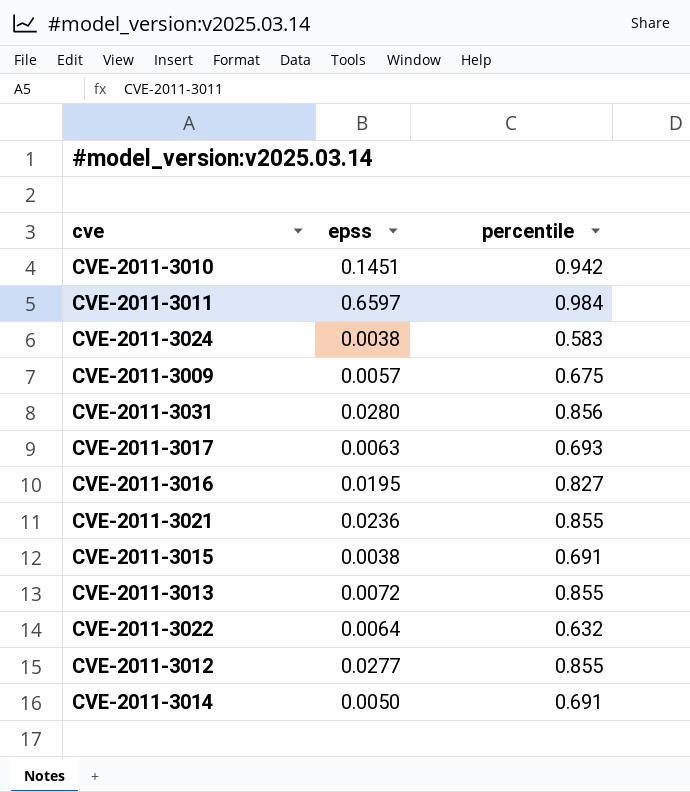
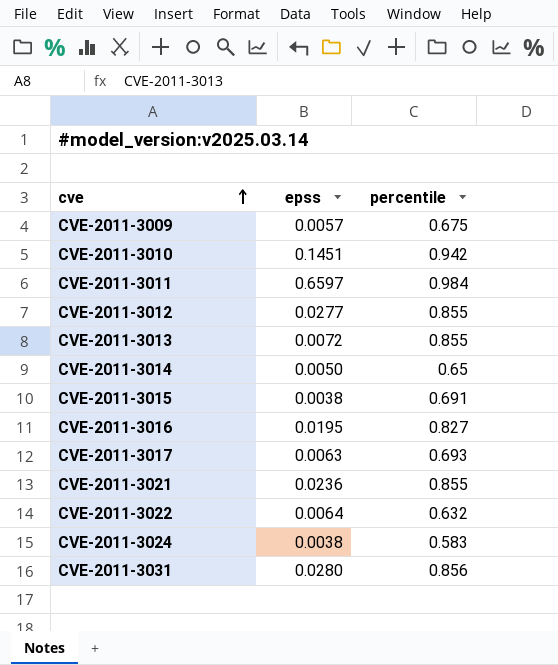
row order: none -> cve ascending
CVE-2011-3014 | percentile: 0.691 -> 0.65

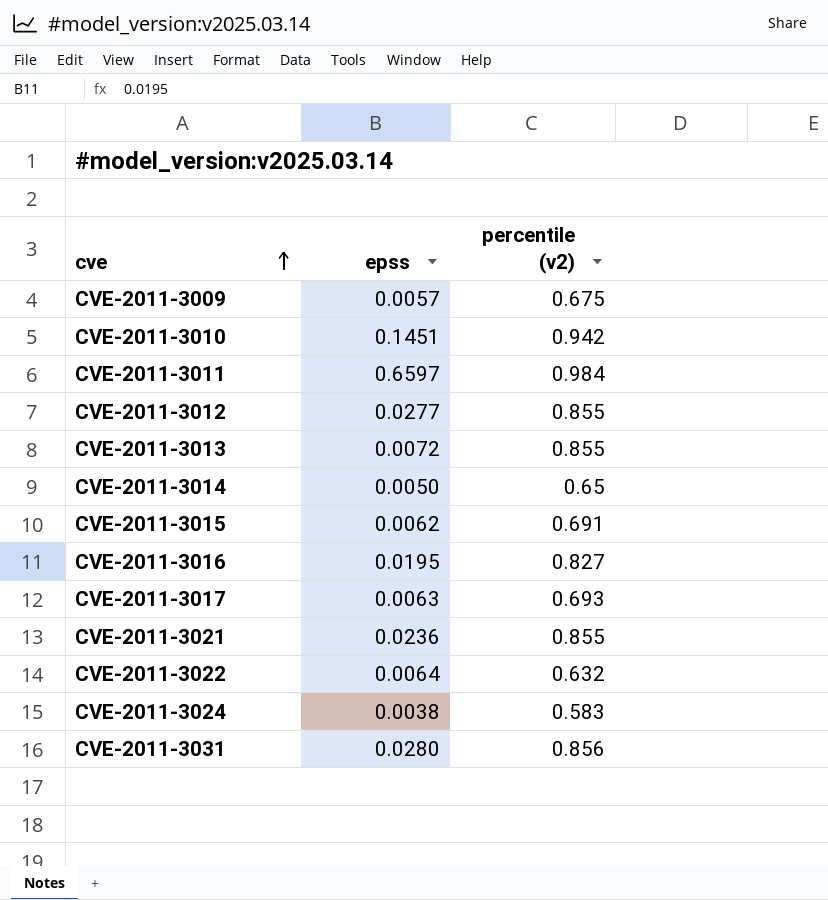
column name: percentile -> percentile (v2)
CVE-2011-3015 | epss: 0.0038 -> 0.0062

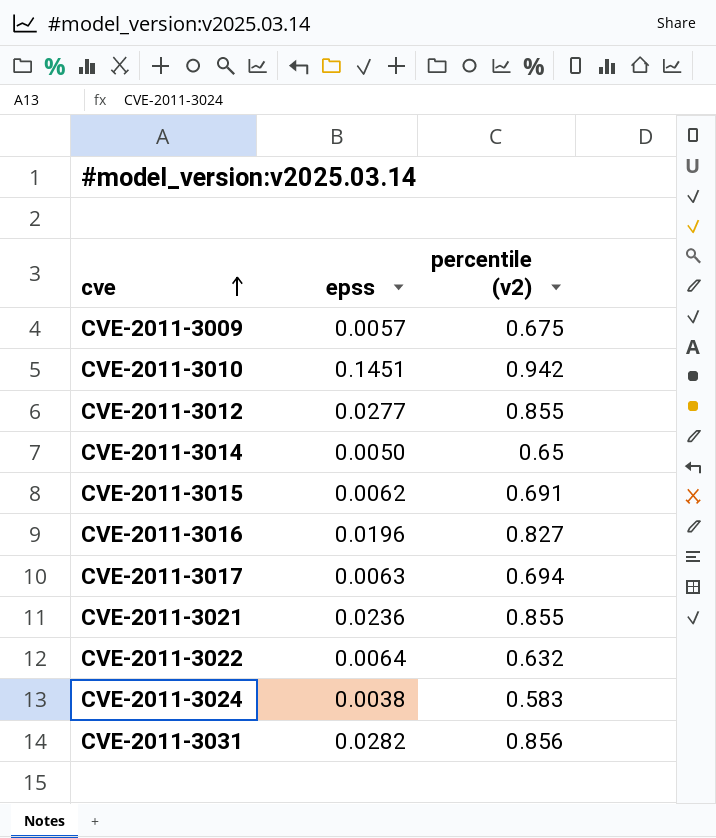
row CVE-2011-3011: 0.6597 | 0.984 -> none
row CVE-2011-3013: 0.0072 | 0.855 -> none
CVE-2011-3016 | epss: 0.0195 -> 0.0196
CVE-2011-3017 | percentile (v2): 0.693 -> 0.694
CVE-2011-3031 | epss: 0.0280 -> 0.0282

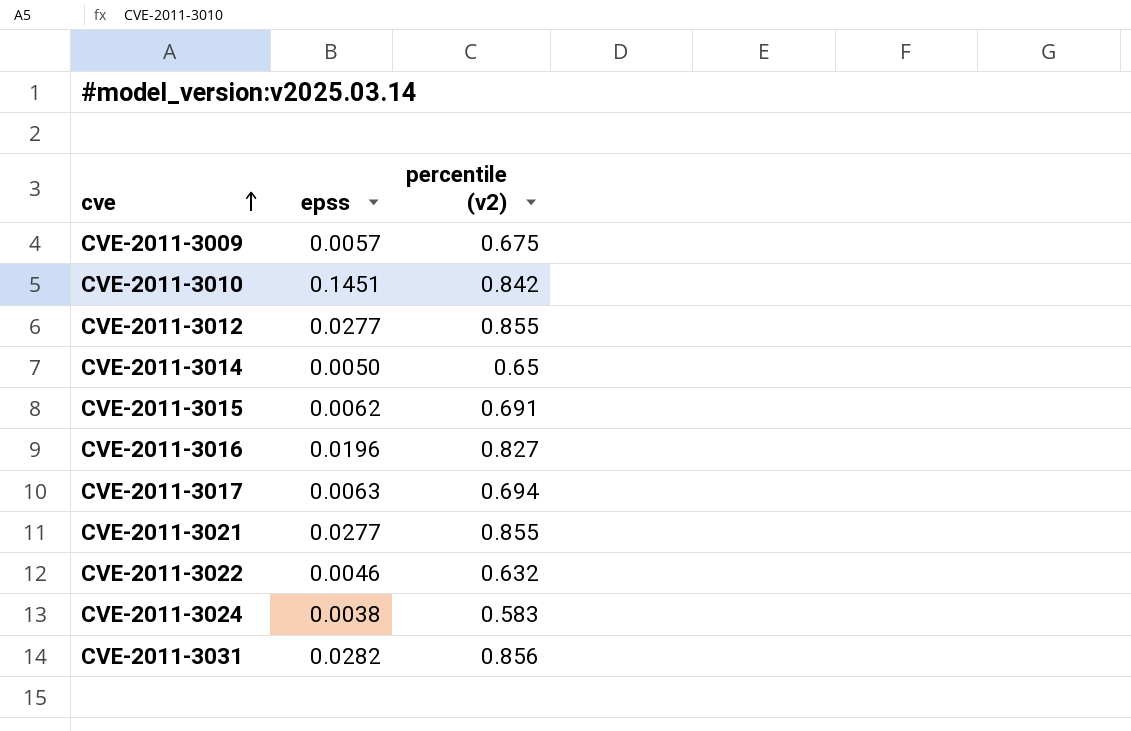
CVE-2011-3010 | percentile (v2): 0.942 -> 0.842
CVE-2011-3021 | epss: 0.0236 -> 0.0277
CVE-2011-3022 | epss: 0.0064 -> 0.0046

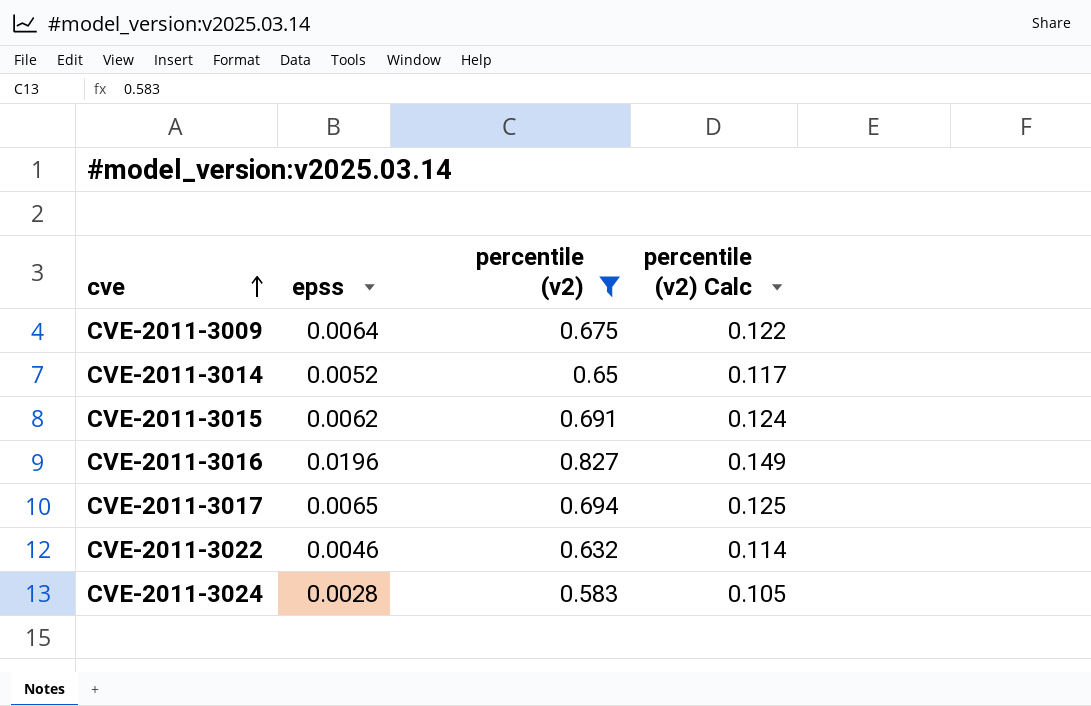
filter: none -> percentile (v2) <= 0.827
column percentile (v2) Calc | formula: none -> [percentile (v2)] * 0.18
CVE-2011-3009 | epss: 0.0057 -> 0.0064
CVE-2011-3014 | epss: 0.0050 -> 0.0052
CVE-2011-3017 | epss: 0.0063 -> 0.0065
CVE-2011-3024 | epss: 0.0038 -> 0.0028

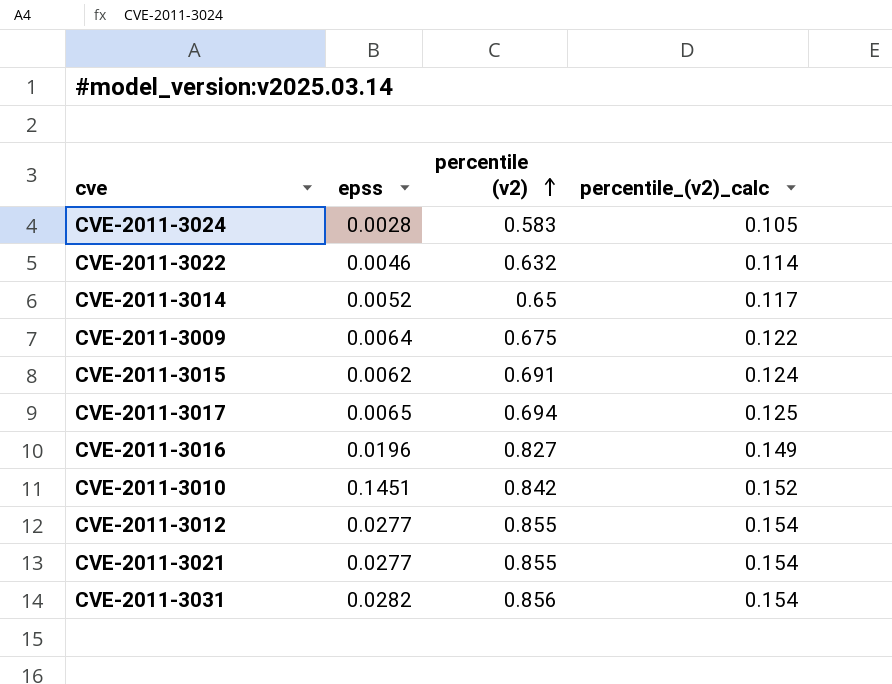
filter: percentile (v2) <= 0.827 -> none
row order: cve ascending -> percentile (v2) ascending
column name: percentile (v2) Calc -> percentile_(v2)_calc

